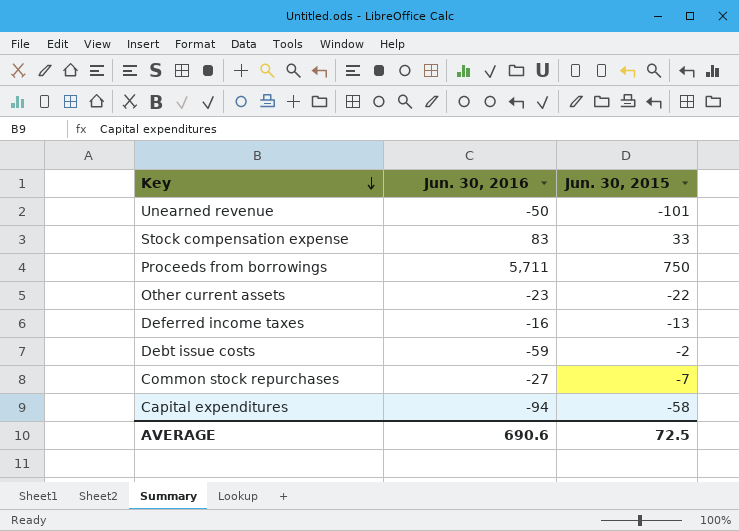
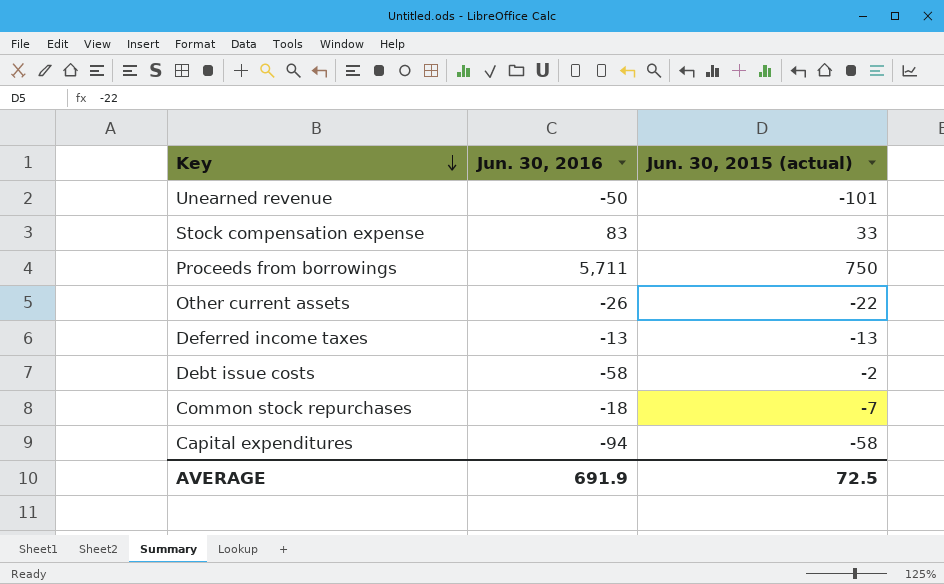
column name: Jun. 30, 2015 -> Jun. 30, 2015 (actual)
Other current assets | Jun. 30, 2016: -23 -> -26
Deferred income taxes | Jun. 30, 2016: -16 -> -13
Debt issue costs | Jun. 30, 2016: -59 -> -58
Common stock repurchases | Jun. 30, 2016: -27 -> -18
AVERAGE | Jun. 30, 2016: 690.6 -> 691.9

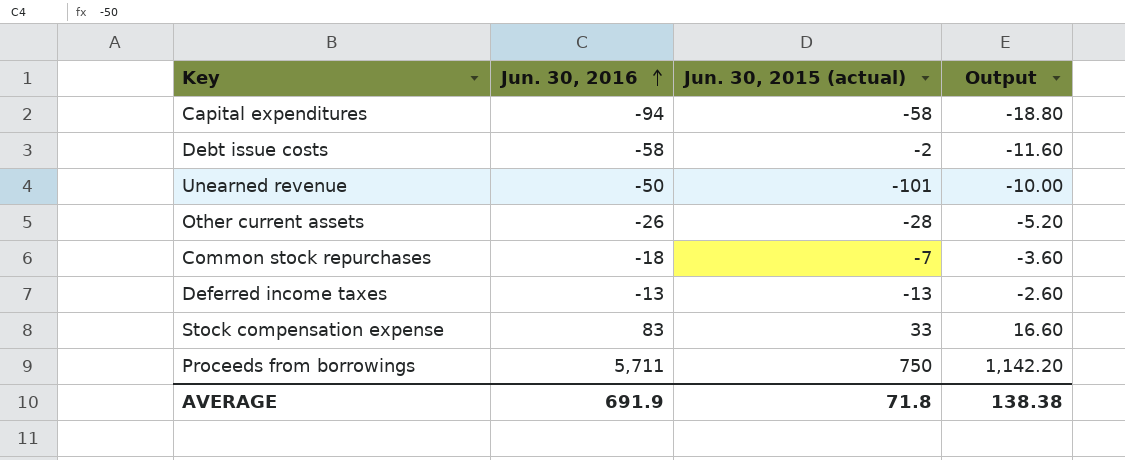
row order: Key descending -> Jun. 30, 2016 ascending
column Output | formula: none -> [Jun. 30, 2016] * 0.2
Other current assets | Jun. 30, 2015 (actual): -22 -> -28
AVERAGE | Jun. 30, 2015 (actual): 72.5 -> 71.8

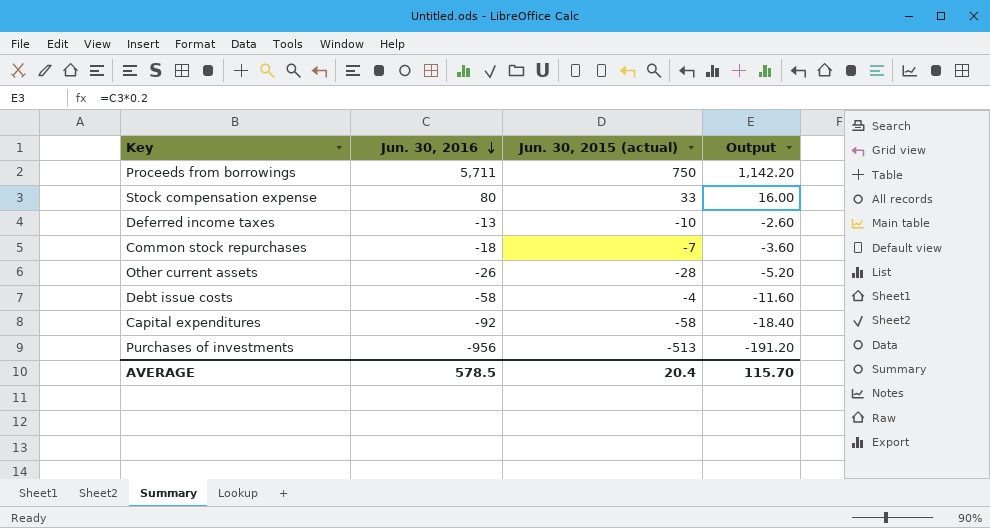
row order: Jun. 30, 2016 ascending -> Jun. 30, 2016 descending
row Unearned revenue: -50 | -101 | -10.00 -> none
Stock compensation expense | Jun. 30, 2016: 83 -> 80
Stock compensation expense | Output: 16.60 -> 16.00
Deferred income taxes | Jun. 30, 2015 (actual): -13 -> -10
Debt issue costs | Jun. 30, 2015 (actual): -2 -> -4
Capital expenditures | Jun. 30, 2016: -94 -> -92
Capital expenditures | Output: -18.80 -> -18.40
row Purchases of investments: none -> -956 | -513 | -191.20
AVERAGE | Jun. 30, 2016: 691.9 -> 578.5
AVERAGE | Jun. 30, 2015 (actual): 71.8 -> 20.4
AVERAGE | Output: 138.38 -> 115.70

